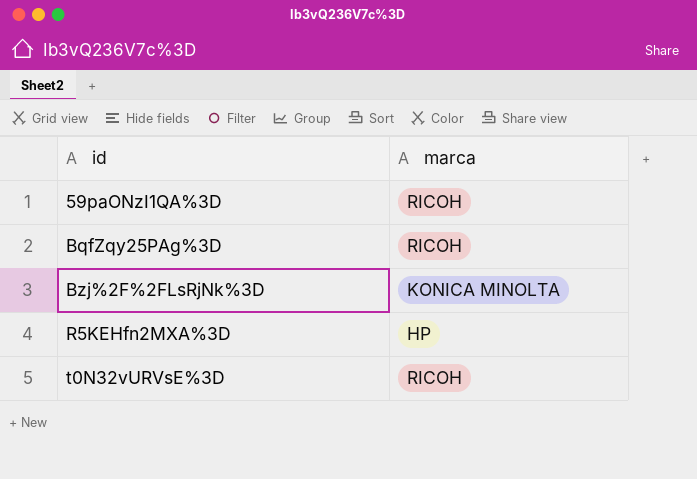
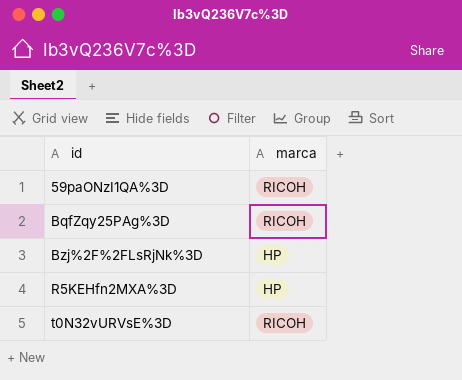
Bzj%2F%2FLsRjNk%3D | marca: KONICA MINOLTA -> HP

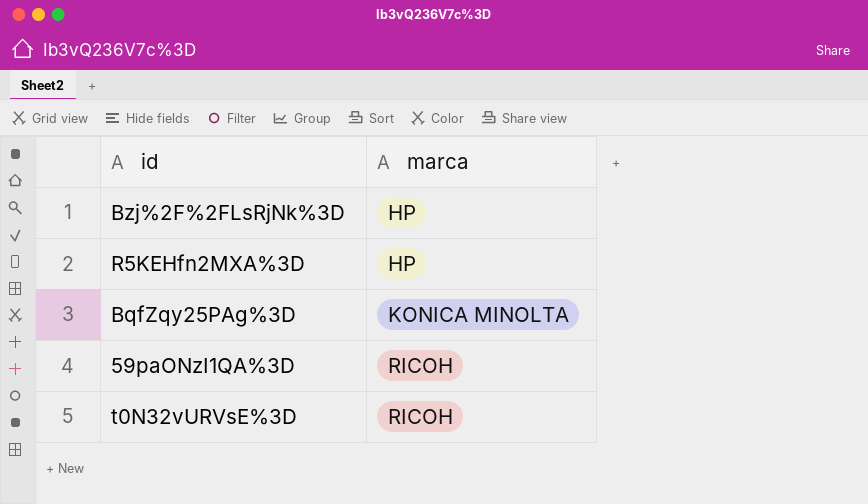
row order: id ascending -> marca ascending
BqfZqy25PAg%3D | marca: RICOH -> KONICA MINOLTA

